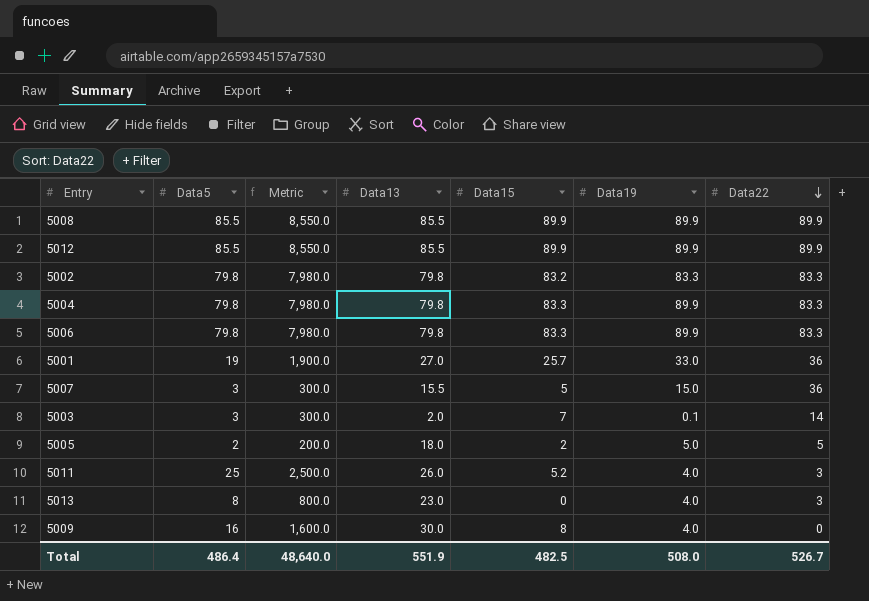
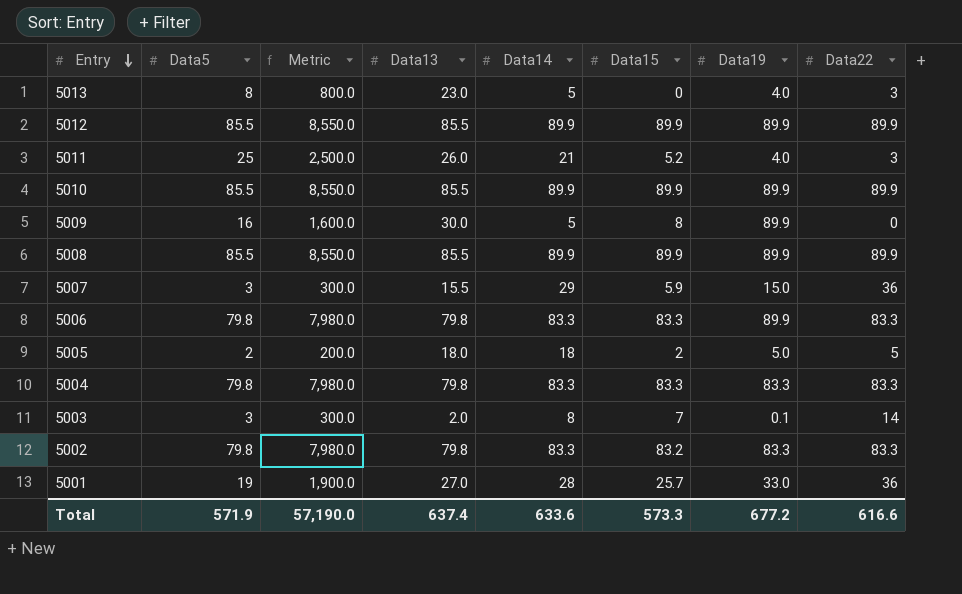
row order: Data22 descending -> Entry descending
column Data14 | position: none -> 5
row 5010: none -> 85.5 | 8,550.0 | 85.5 | 89.9 | 89.9 | 89.9 | 89.9
5009 | Data19: 4.0 -> 89.9
5007 | Data15: 5 -> 5.9
5004 | Data19: 89.9 -> 83.3
Total | Data5: 486.4 -> 571.9
Total | Metric: 48,640.0 -> 57,190.0
Total | Data13: 551.9 -> 637.4
Total | Data15: 482.5 -> 573.3
Total | Data19: 508.0 -> 677.2
Total | Data22: 526.7 -> 616.6

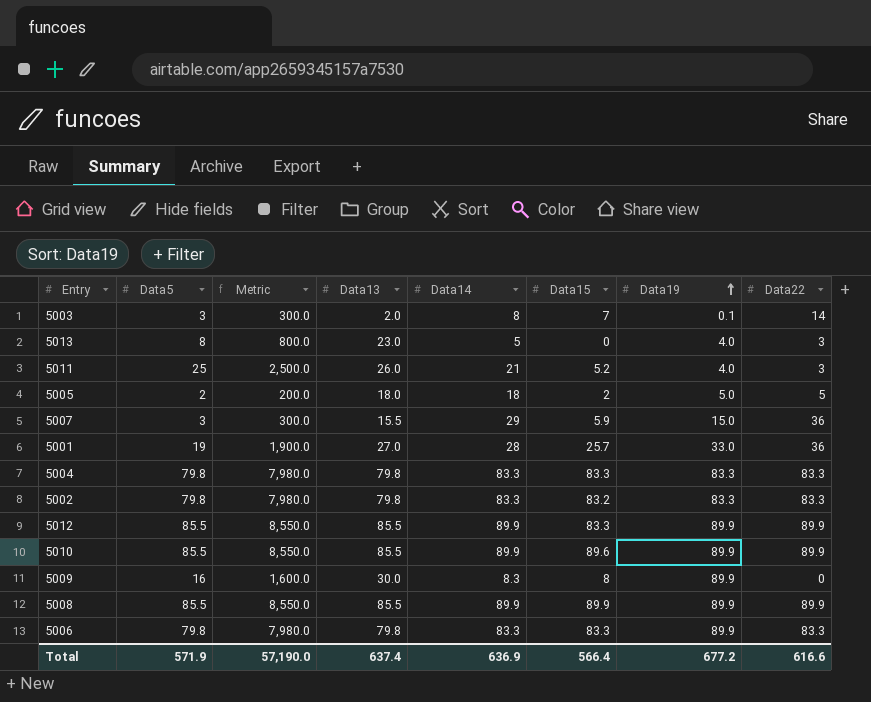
row order: Entry descending -> Data19 ascending
5012 | Data15: 89.9 -> 83.3
5010 | Data15: 89.9 -> 89.6
5009 | Data14: 5 -> 8.3
Total | Data14: 633.6 -> 636.9
Total | Data15: 573.3 -> 566.4

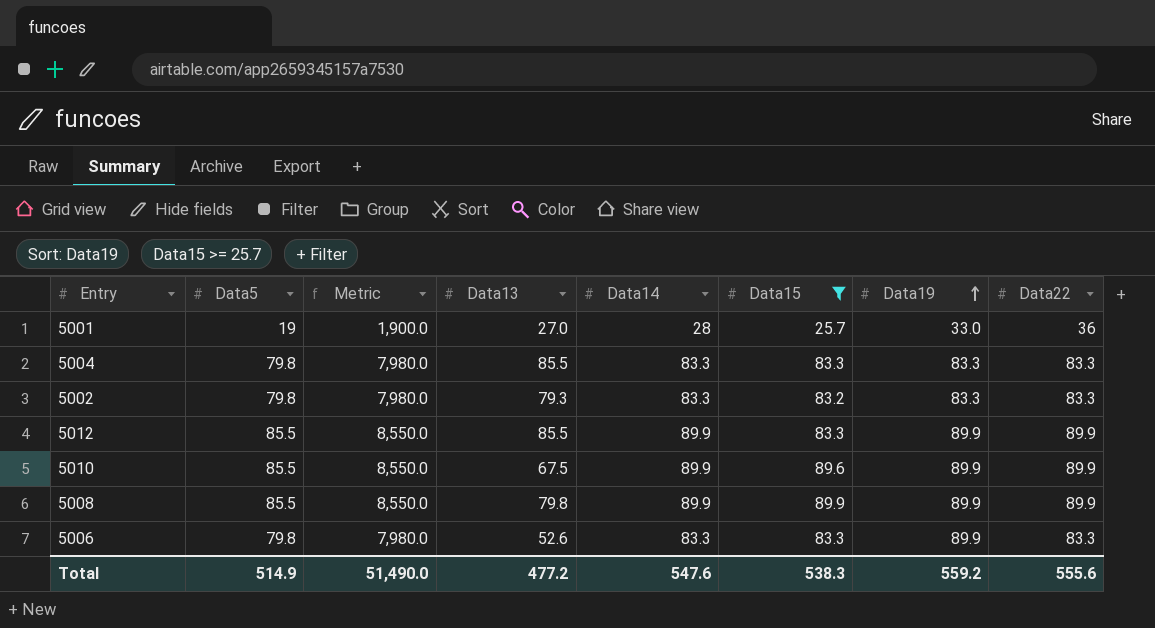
filter: none -> Data15 >= 25.7
5004 | Data13: 79.8 -> 85.5
5002 | Data13: 79.8 -> 79.3
5010 | Data13: 85.5 -> 67.5
5008 | Data13: 85.5 -> 79.8
5006 | Data13: 79.8 -> 52.6
Total | Data5: 571.9 -> 514.9
Total | Metric: 57,190.0 -> 51,490.0
Total | Data13: 637.4 -> 477.2
Total | Data14: 636.9 -> 547.6
Total | Data15: 566.4 -> 538.3
Total | Data19: 677.2 -> 559.2
Total | Data22: 616.6 -> 555.6

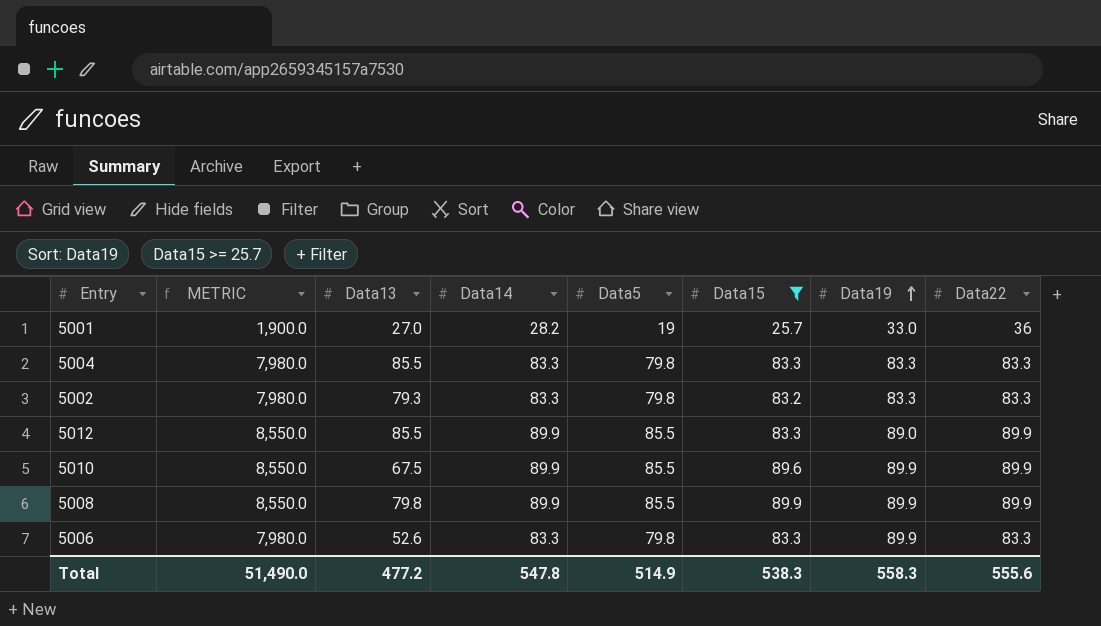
column name: Metric -> METRIC
column Data5 | position: 2 -> 5
5001 | Data14: 28 -> 28.2
5012 | Data19: 89.9 -> 89.0
Total | Data14: 547.6 -> 547.8
Total | Data19: 559.2 -> 558.3

